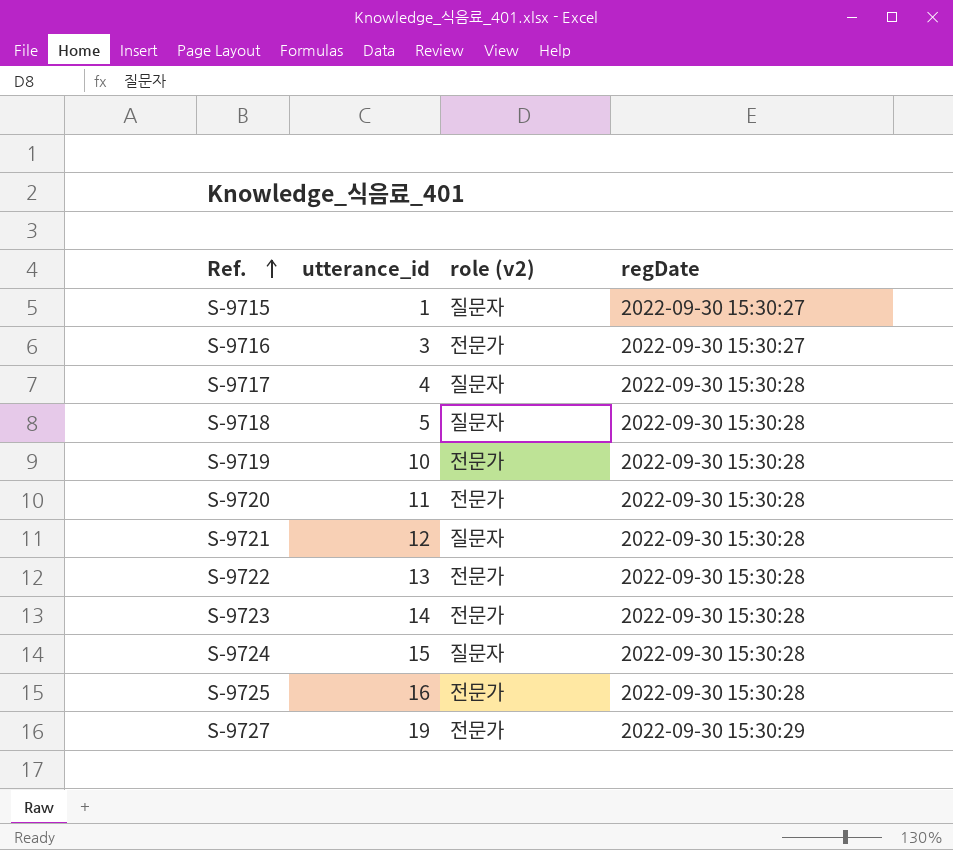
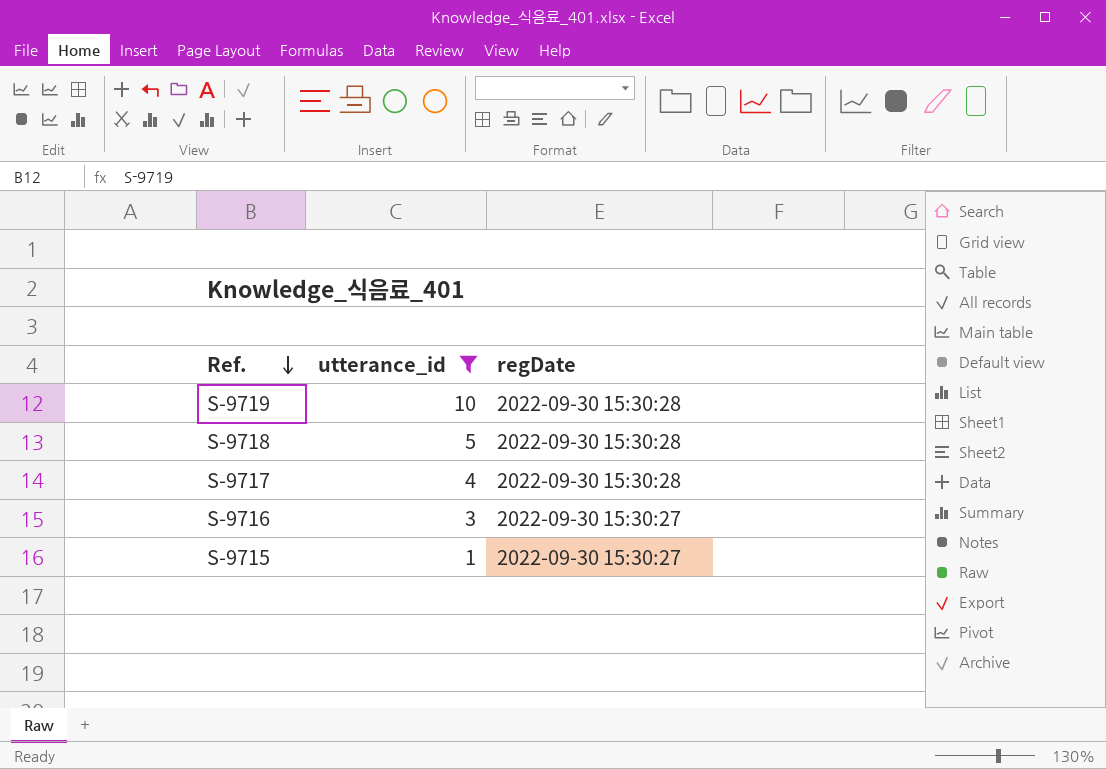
filter: none -> utterance_id <= 10
row order: Ref. ascending -> Ref. descending
column role (v2) | position: 3 -> none

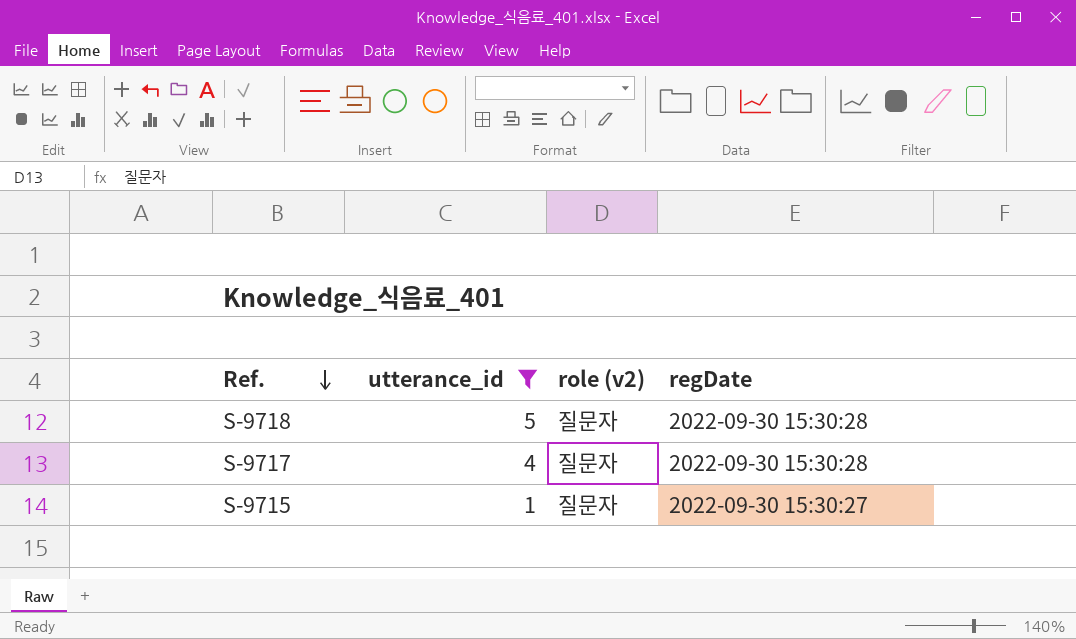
column role (v2) | position: none -> 3
row S-9719: 10 | 2022-09-30 15:30:28 -> none
row S-9716: 3 | 2022-09-30 15:30:27 -> none

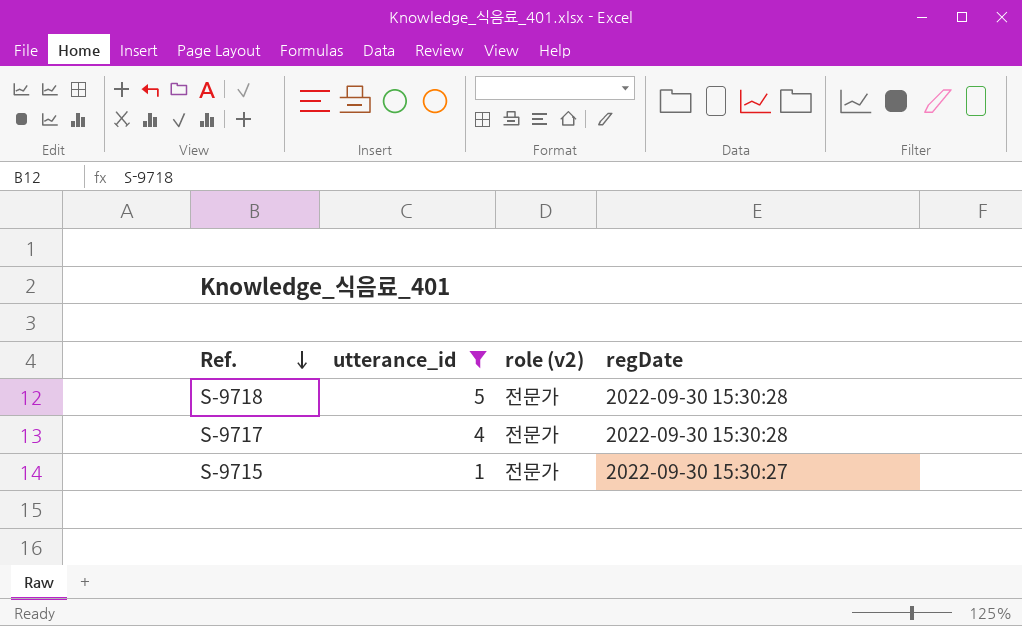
S-9718 | role (v2): 질문자 -> 전문가
S-9717 | role (v2): 질문자 -> 전문가
S-9715 | role (v2): 질문자 -> 전문가

